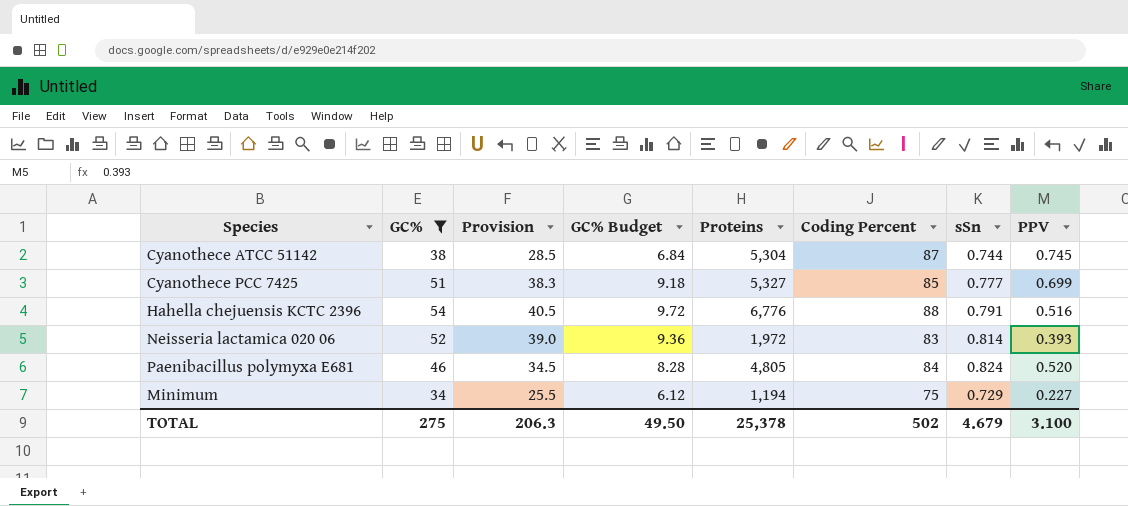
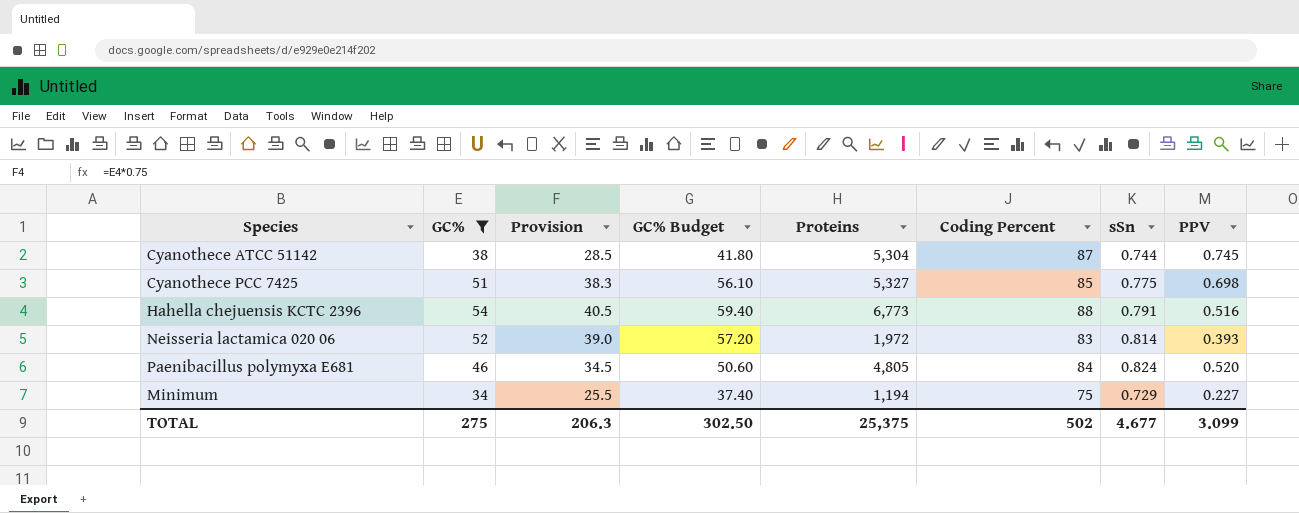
column GC% Budget | formula: [GC%] * 0.18 -> [GC%] * 1.1
Cyanothece PCC 7425 | sSn: 0.777 -> 0.775
Cyanothece PCC 7425 | PPV: 0.699 -> 0.698
Hahella chejuensis KCTC 2396 | Proteins: 6,776 -> 6,773
TOTAL | GC% Budget: 49.50 -> 302.50
TOTAL | Proteins: 25,378 -> 25,375
TOTAL | sSn: 4.679 -> 4.677
TOTAL | PPV: 3.100 -> 3.099

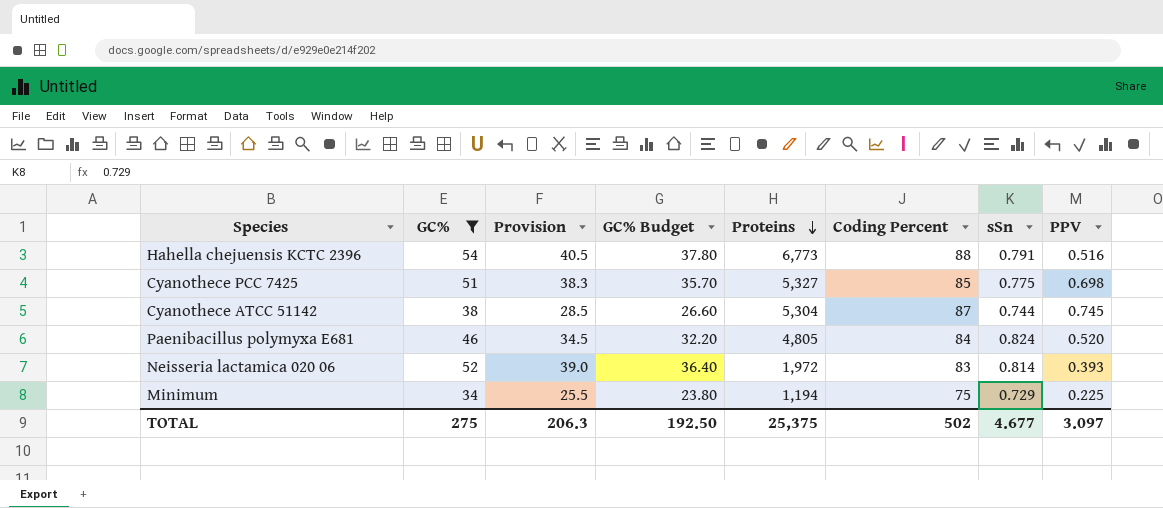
row order: none -> Proteins descending
column GC% Budget | formula: [GC%] * 1.1 -> [GC%] * 0.7
Minimum | PPV: 0.227 -> 0.225
TOTAL | GC% Budget: 302.50 -> 192.50
TOTAL | PPV: 3.099 -> 3.097

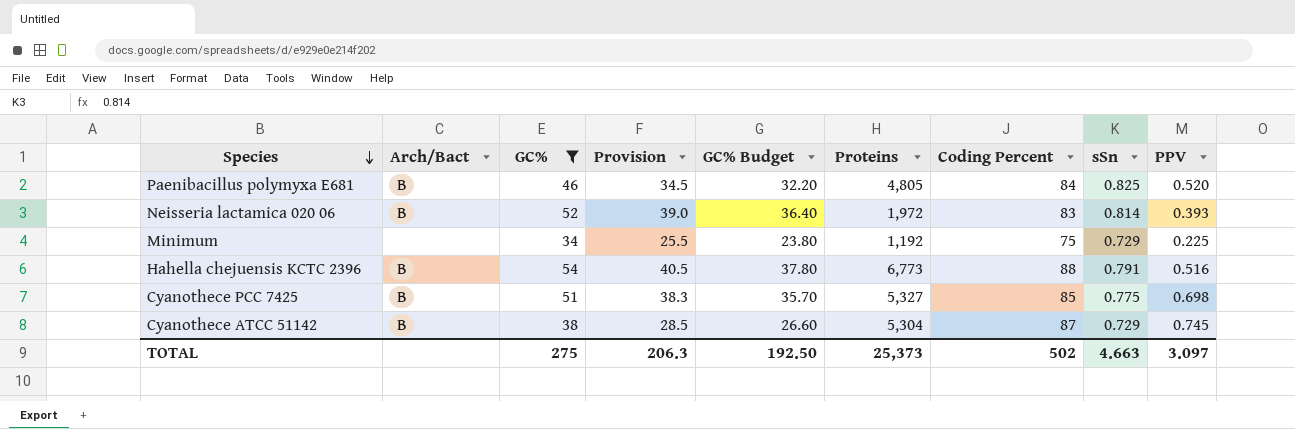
row order: Proteins descending -> Species descending
column Arch/Bact | position: none -> 2
Paenibacillus polymyxa E681 | sSn: 0.824 -> 0.825
Minimum | Proteins: 1,194 -> 1,192
Cyanothece ATCC 51142 | sSn: 0.744 -> 0.729
TOTAL | Proteins: 25,375 -> 25,373
TOTAL | sSn: 4.677 -> 4.663

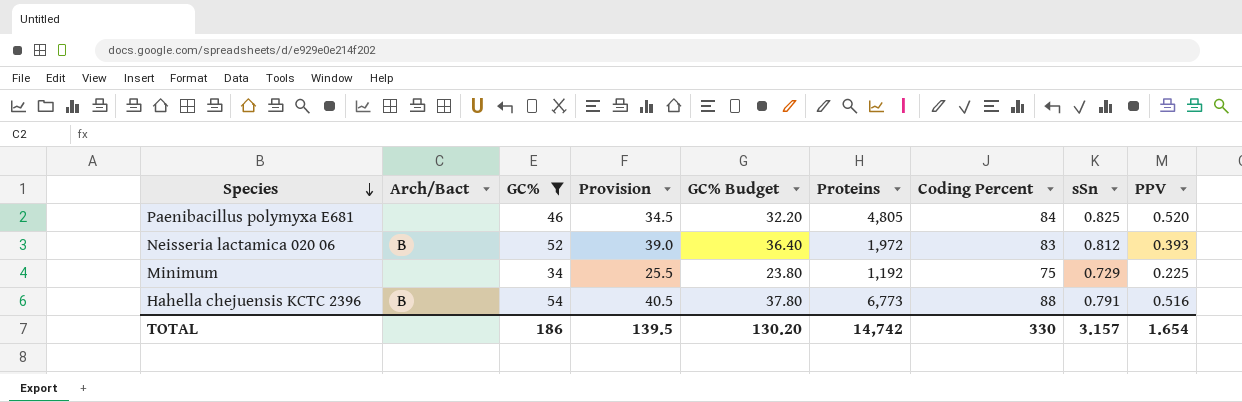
row Cyanothece PCC 7425: B | 51 | 38.3 | 35.70 | 5,327 | 85 | 0.775 | 0.698 -> none
row Cyanothece ATCC 51142: B | 38 | 28.5 | 26.60 | 5,304 | 87 | 0.729 | 0.745 -> none
Paenibacillus polymyxa E681 | Arch/Bact: B -> none
Neisseria lactamica 020 06 | sSn: 0.814 -> 0.812
TOTAL | GC%: 275 -> 186
TOTAL | Provision: 206.3 -> 139.5
TOTAL | GC% Budget: 192.50 -> 130.20
TOTAL | Proteins: 25,373 -> 14,742
TOTAL | Coding Percent: 502 -> 330
TOTAL | sSn: 4.663 -> 3.157
TOTAL | PPV: 3.097 -> 1.654

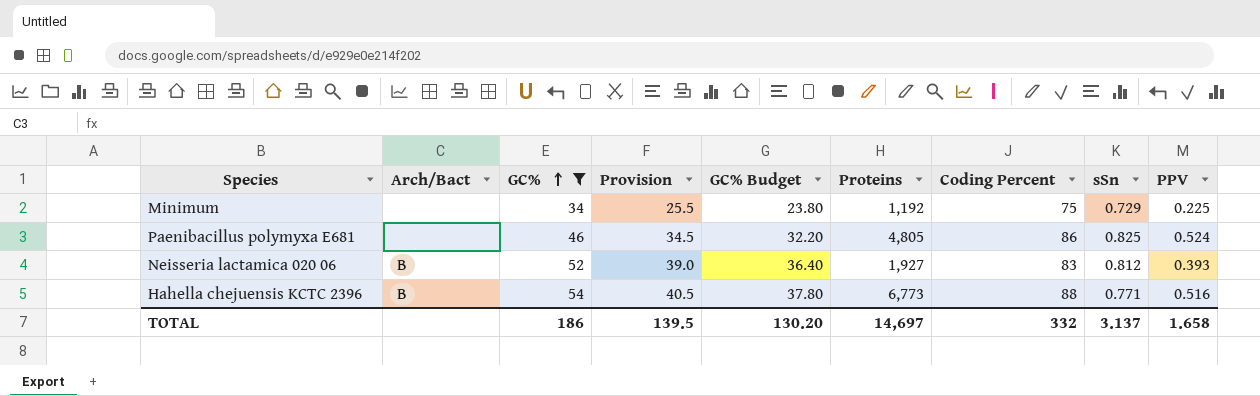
row order: Species descending -> GC% ascending
Paenibacillus polymyxa E681 | Coding Percent: 84 -> 86
Paenibacillus polymyxa E681 | PPV: 0.520 -> 0.524
Neisseria lactamica 020 06 | Proteins: 1,972 -> 1,927
Hahella chejuensis KCTC 2396 | sSn: 0.791 -> 0.771
TOTAL | Proteins: 14,742 -> 14,697
TOTAL | Coding Percent: 330 -> 332
TOTAL | sSn: 3.157 -> 3.137
TOTAL | PPV: 1.654 -> 1.658

